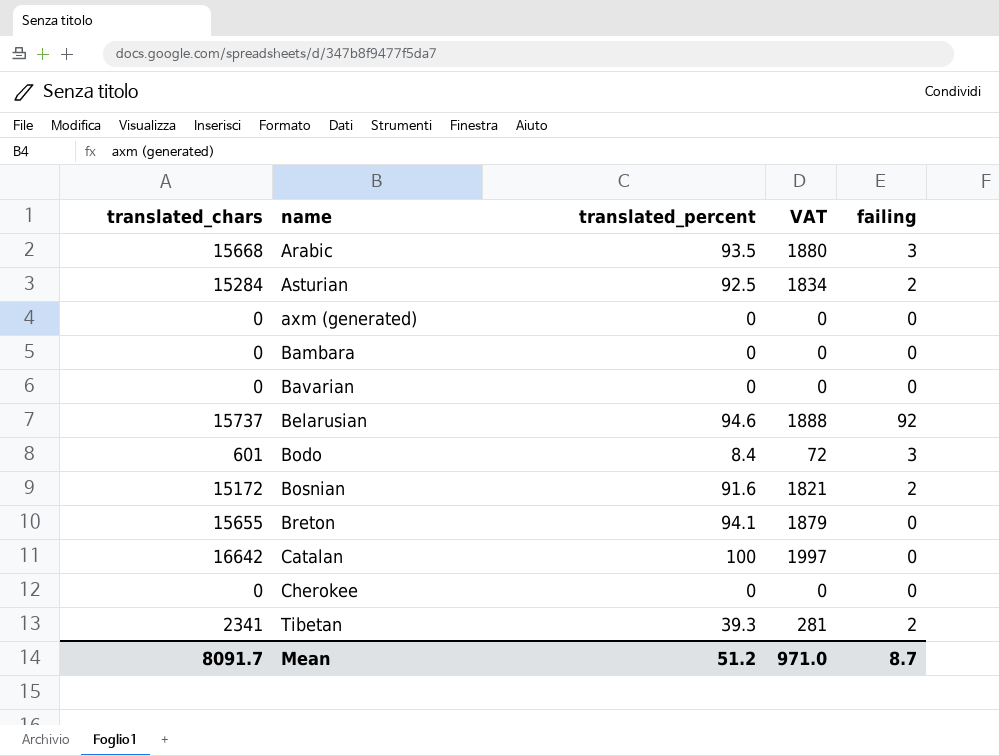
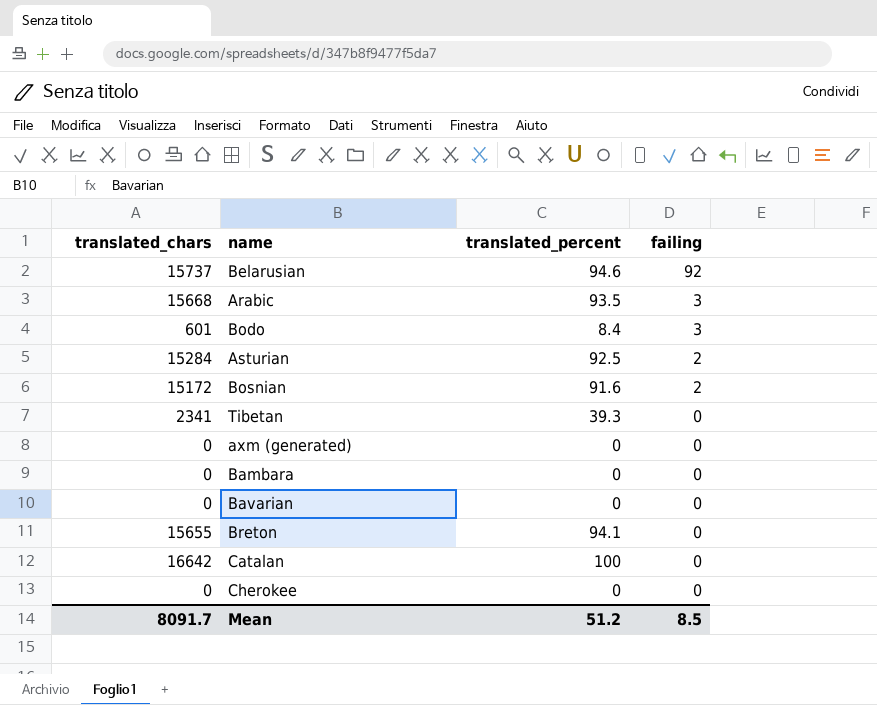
row order: name ascending -> failing descending
column VAT | formula: [translated_chars] * 0.12 -> none
Tibetan | failing: 2 -> 0
Mean | failing: 8.7 -> 8.5

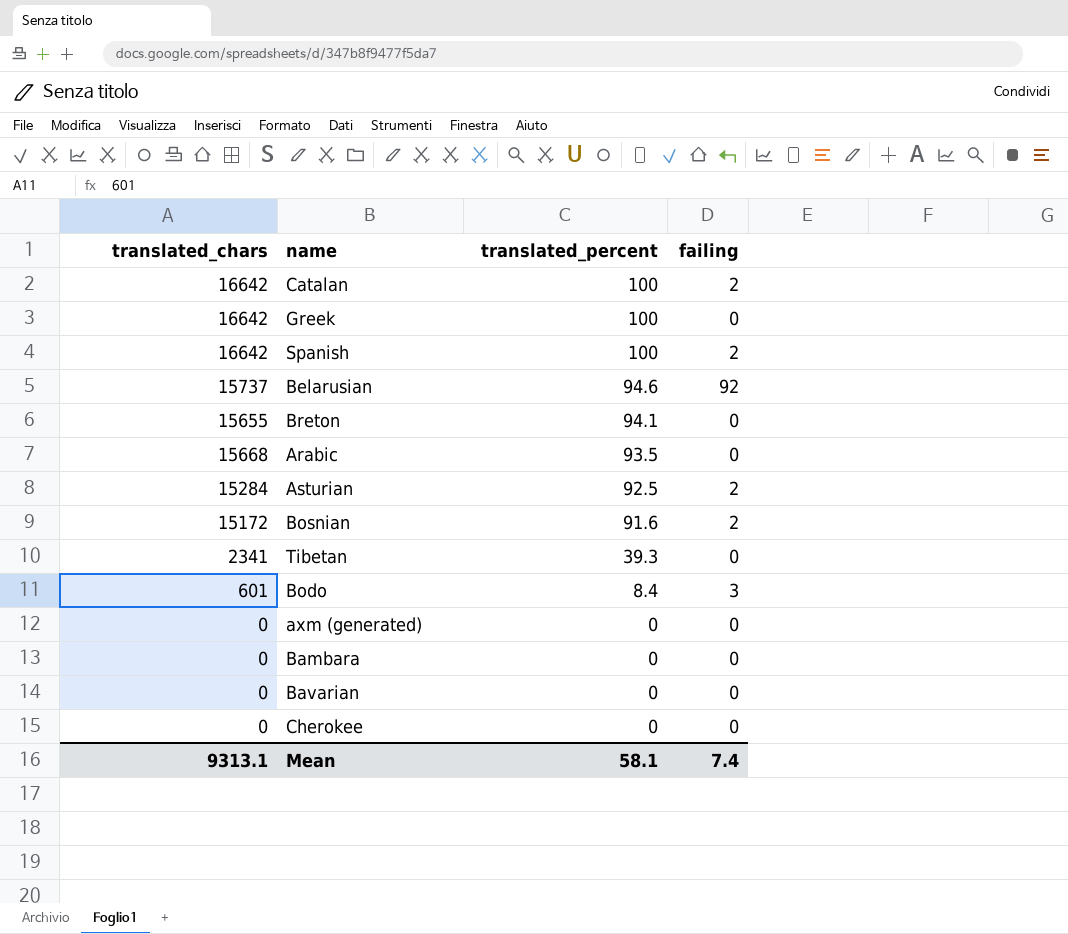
row order: failing descending -> translated_percent descending
Catalan | failing: 0 -> 2
row Greek: none -> 16642 | 100 | 0
row Spanish: none -> 16642 | 100 | 2
Arabic | failing: 3 -> 0
Mean | translated_chars: 8091.7 -> 9313.1
Mean | translated_percent: 51.2 -> 58.1
Mean | failing: 8.5 -> 7.4

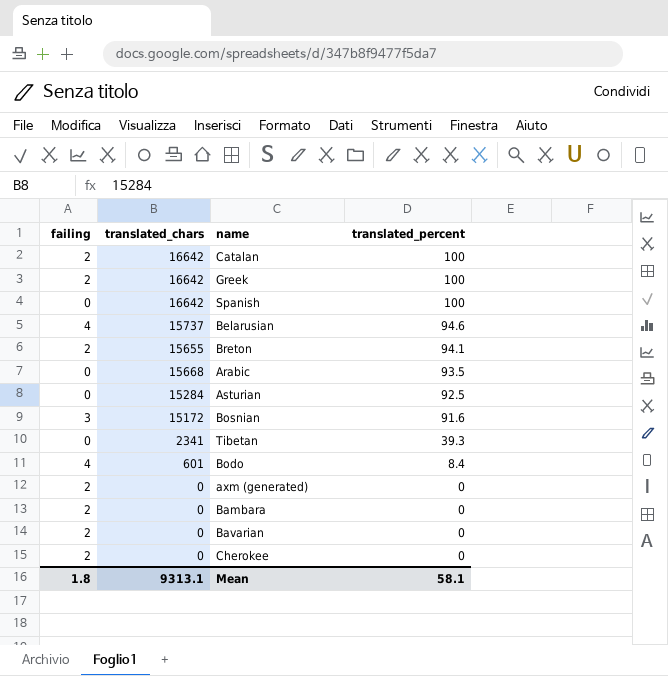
column failing | position: 4 -> 1
Greek | failing: 0 -> 2
Spanish | failing: 2 -> 0
Belarusian | failing: 92 -> 4
Breton | failing: 0 -> 2
Asturian | failing: 2 -> 0
Bosnian | failing: 2 -> 3
Bodo | failing: 3 -> 4
axm (generated) | failing: 0 -> 2
Bambara | failing: 0 -> 2
Bavarian | failing: 0 -> 2
Cherokee | failing: 0 -> 2
Mean | failing: 7.4 -> 1.8

